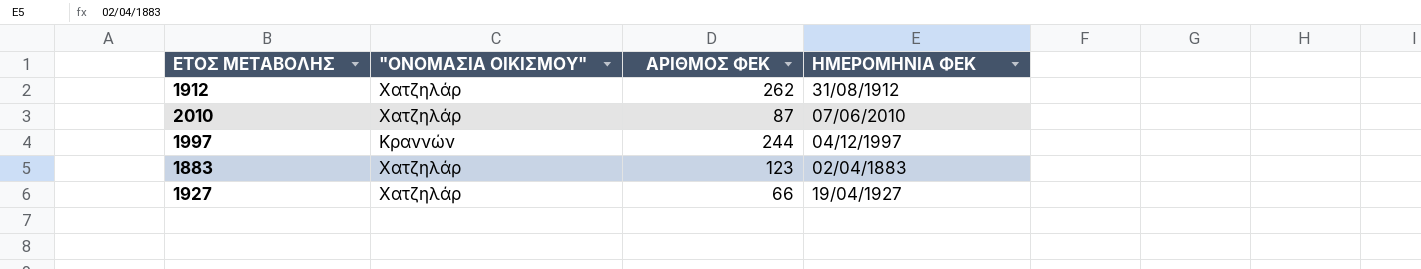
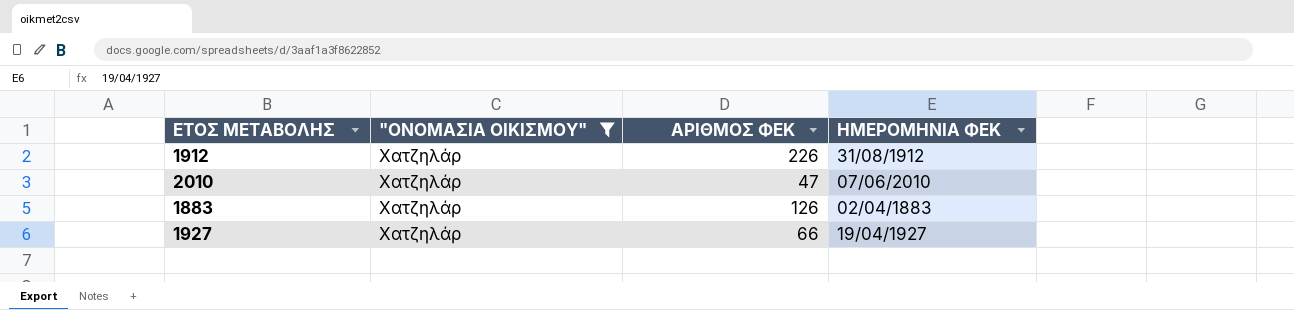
filter: none -> "ΟΝΟΜΑΣΙΑ ΟΙΚΙΣΜΟΥ" = Χατζηλάρ
1912 | ΑΡΙΘΜΟΣ ΦΕΚ: 262 -> 226
2010 | ΑΡΙΘΜΟΣ ΦΕΚ: 87 -> 47
1883 | ΑΡΙΘΜΟΣ ΦΕΚ: 123 -> 126

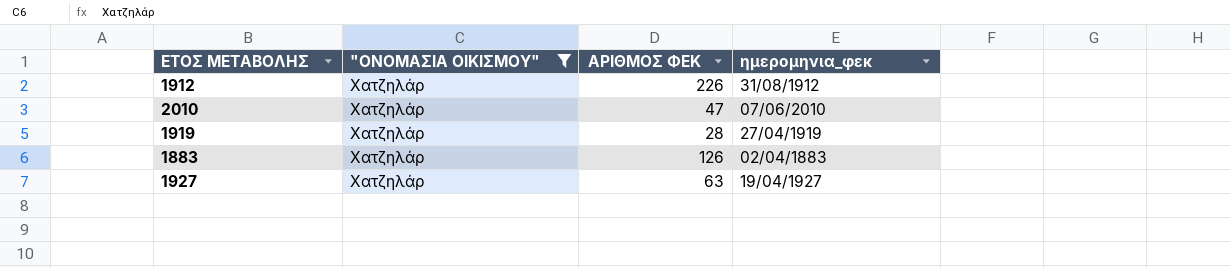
column name: ΗΜΕΡΟΜΗΝΙΑ ΦΕΚ -> ημερομηνια_φεκ
row 1919: none -> Χατζηλάρ | 28 | 27/04/1919
1927 | ΑΡΙΘΜΟΣ ΦΕΚ: 66 -> 63

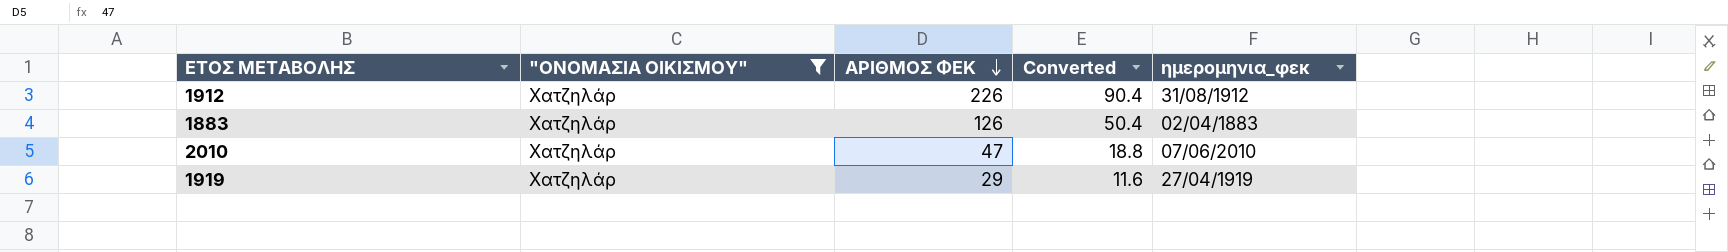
row order: none -> ΑΡΙΘΜΟΣ ΦΕΚ descending
column Converted | formula: none -> [ΑΡΙΘΜΟΣ ΦΕΚ] * 0.4
row 1927: Χατζηλάρ | 63 | 19/04/1927 -> none
1919 | ΑΡΙΘΜΟΣ ΦΕΚ: 28 -> 29

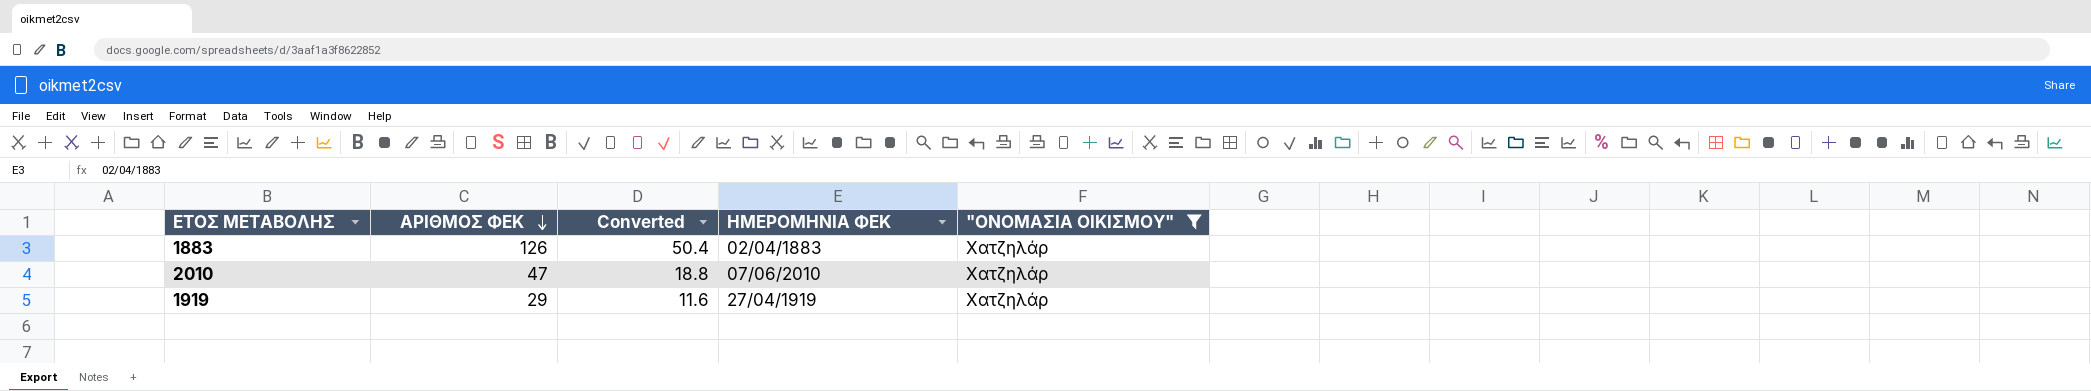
column name: ημερομηνια_φεκ -> ΗΜΕΡΟΜΗΝΙΑ ΦΕΚ
column "ΟΝΟΜΑΣΙΑ ΟΙΚΙΣΜΟΥ" | position: 2 -> 5
row 1912: Χατζηλάρ | 226 | 90.4 | 31/08/1912 -> none

